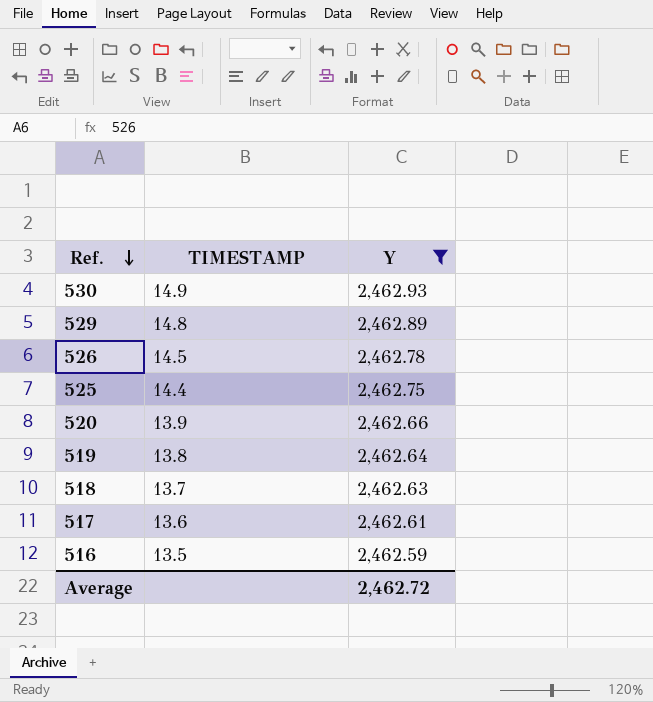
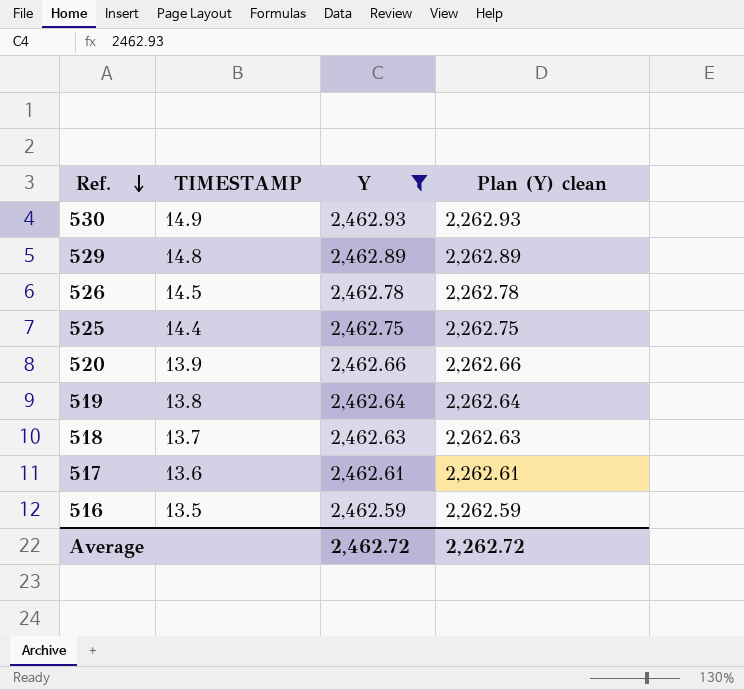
column Plan (Y) clean | formula: none -> [Y] - 200

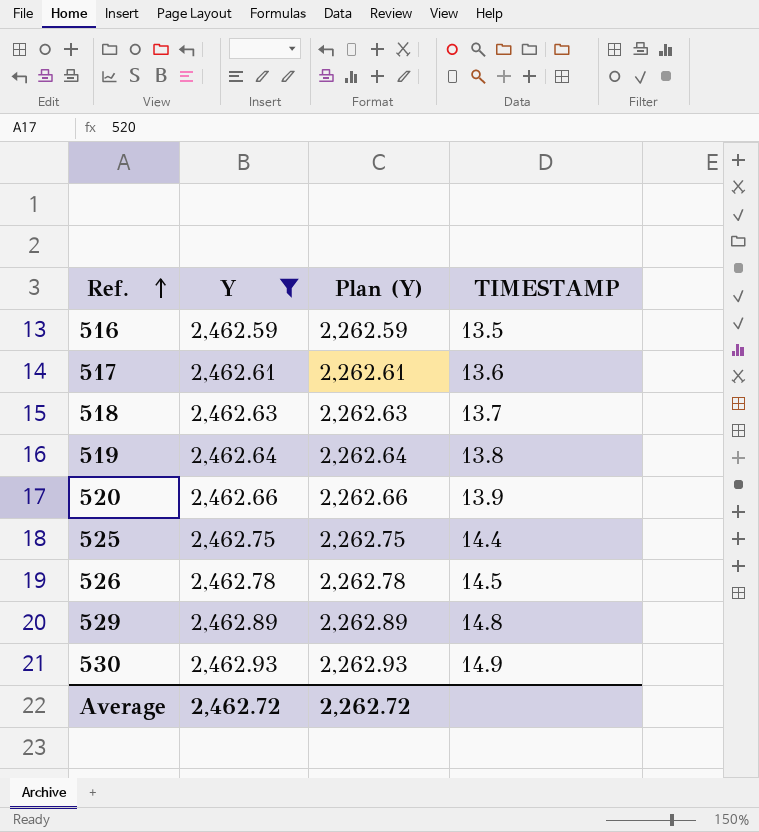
row order: Ref. descending -> Ref. ascending
column name: Plan (Y) clean -> Plan (Y)
column TIMESTAMP | position: 2 -> 4

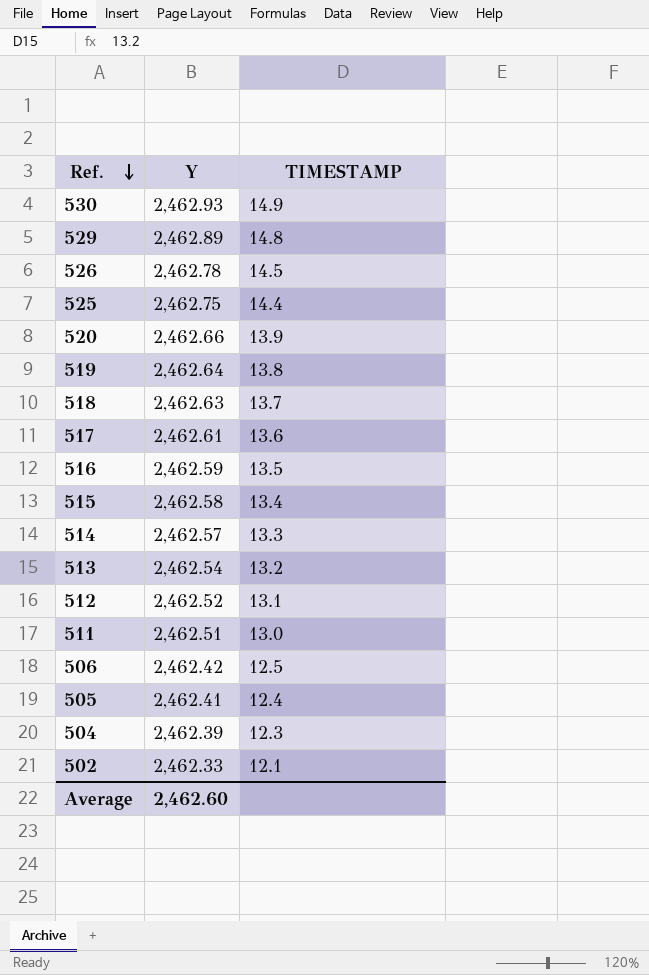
filter: Y >= 2,462.59 -> none
row order: Ref. ascending -> Ref. descending
column Plan (Y) | formula: [Y] - 200 -> none
Average | Y: 2,462.72 -> 2,462.60

